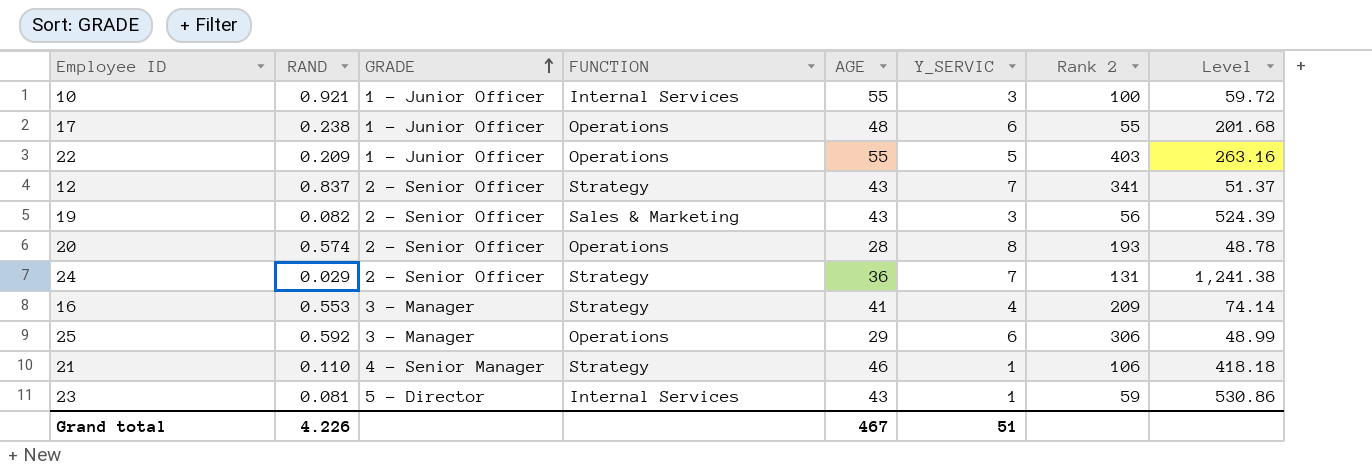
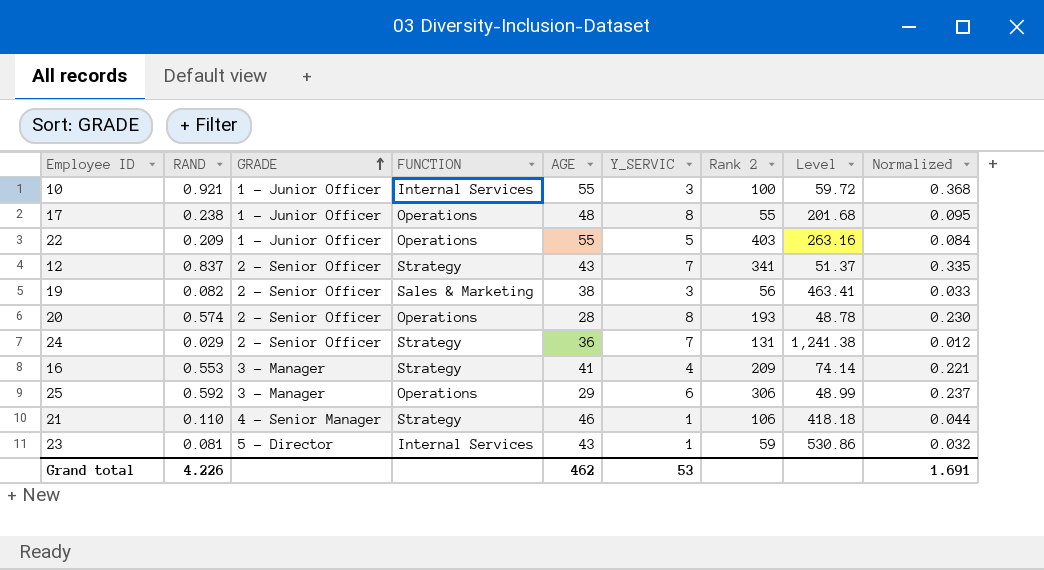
column Normalized | formula: none -> [RAND] * 0.4
17 | Y_SERVIC: 6 -> 8
19 | AGE: 43 -> 38
19 | Level: 524.39 -> 463.41
Grand total | AGE: 467 -> 462
Grand total | Y_SERVIC: 51 -> 53

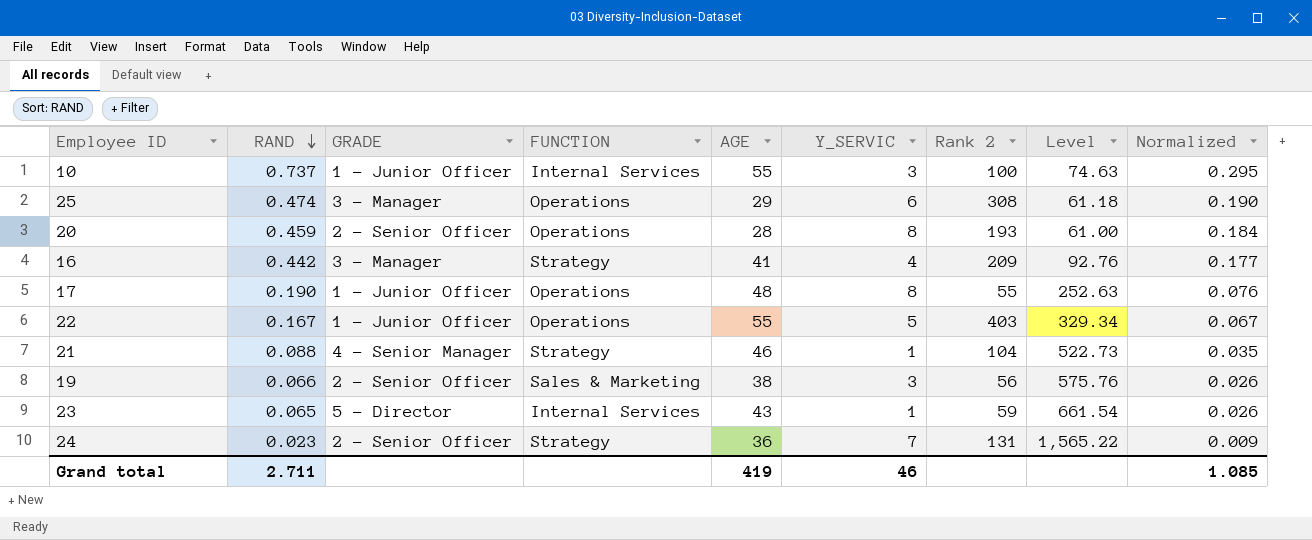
row order: GRADE ascending -> RAND descending
row 12: 0.837 | 2 - Senior Officer | Strategy | 43 | 7 | 341 | 51.37 | 0.335 -> none
10 | RAND: 0.921 -> 0.737
10 | Level: 59.72 -> 74.63
10 | Normalized: 0.368 -> 0.295
25 | RAND: 0.592 -> 0.474
25 | Rank 2: 306 -> 308
25 | Level: 48.99 -> 61.18
25 | Normalized: 0.237 -> 0.190
20 | RAND: 0.574 -> 0.459
20 | Level: 48.78 -> 61.00
20 | Normalized: 0.230 -> 0.184
16 | RAND: 0.553 -> 0.442
16 | Level: 74.14 -> 92.76
16 | Normalized: 0.221 -> 0.177
17 | RAND: 0.238 -> 0.190
17 | Level: 201.68 -> 252.63
17 | Normalized: 0.095 -> 0.076
22 | RAND: 0.209 -> 0.167
22 | Level: 263.16 -> 329.34
22 | Normalized: 0.084 -> 0.067
21 | RAND: 0.110 -> 0.088
21 | Rank 2: 106 -> 104
21 | Level: 418.18 -> 522.73
21 | Normalized: 0.044 -> 0.035
19 | RAND: 0.082 -> 0.066
19 | Level: 463.41 -> 575.76
19 | Normalized: 0.033 -> 0.026
23 | RAND: 0.081 -> 0.065
23 | Level: 530.86 -> 661.54
23 | Normalized: 0.032 -> 0.026
24 | RAND: 0.029 -> 0.023
24 | Level: 1,241.38 -> 1,565.22
24 | Normalized: 0.012 -> 0.009
Grand total | RAND: 4.226 -> 2.711
Grand total | AGE: 462 -> 419
Grand total | Y_SERVIC: 53 -> 46
Grand total | Normalized: 1.691 -> 1.085

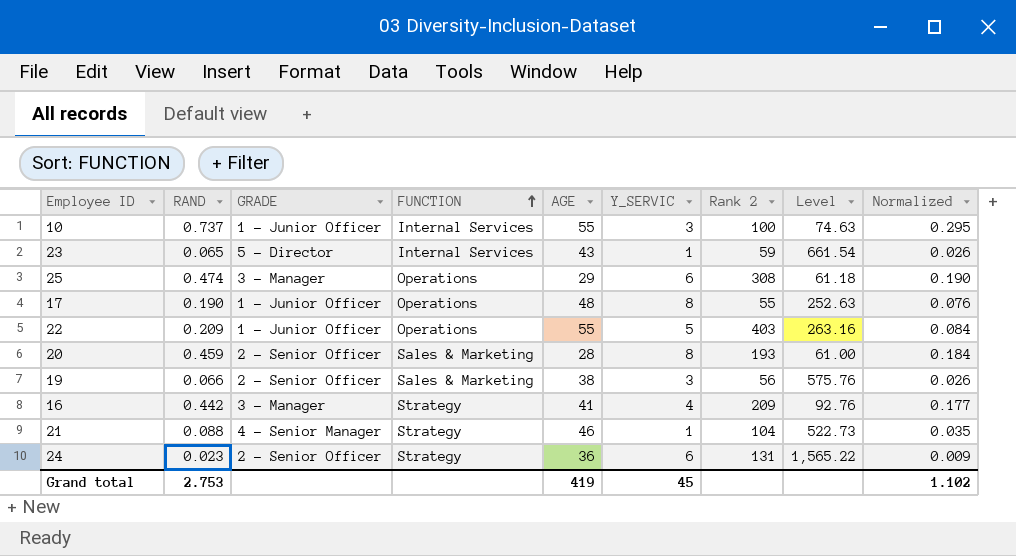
row order: RAND descending -> FUNCTION ascending
22 | RAND: 0.167 -> 0.209
22 | Level: 329.34 -> 263.16
22 | Normalized: 0.067 -> 0.084
20 | FUNCTION: Operations -> Sales & Marketing
24 | Y_SERVIC: 7 -> 6
Grand total | RAND: 2.711 -> 2.753
Grand total | Y_SERVIC: 46 -> 45
Grand total | Normalized: 1.085 -> 1.102

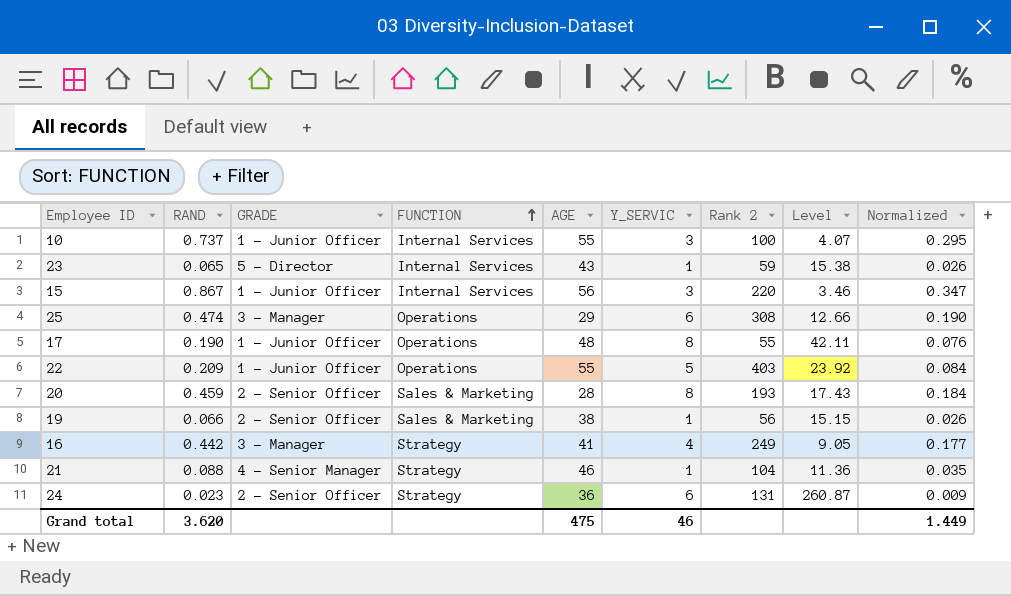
column Level | formula: [AGE] / [RAND] -> [Y_SERVIC] / [RAND]
row 15: none -> 0.867 | 1 - Junior Officer | Internal Services | 56 | 3 | 220 | 3.46 | 0.347
19 | Y_SERVIC: 3 -> 1
16 | Rank 2: 209 -> 249
Grand total | RAND: 2.753 -> 3.620
Grand total | AGE: 419 -> 475
Grand total | Y_SERVIC: 45 -> 46
Grand total | Normalized: 1.102 -> 1.449

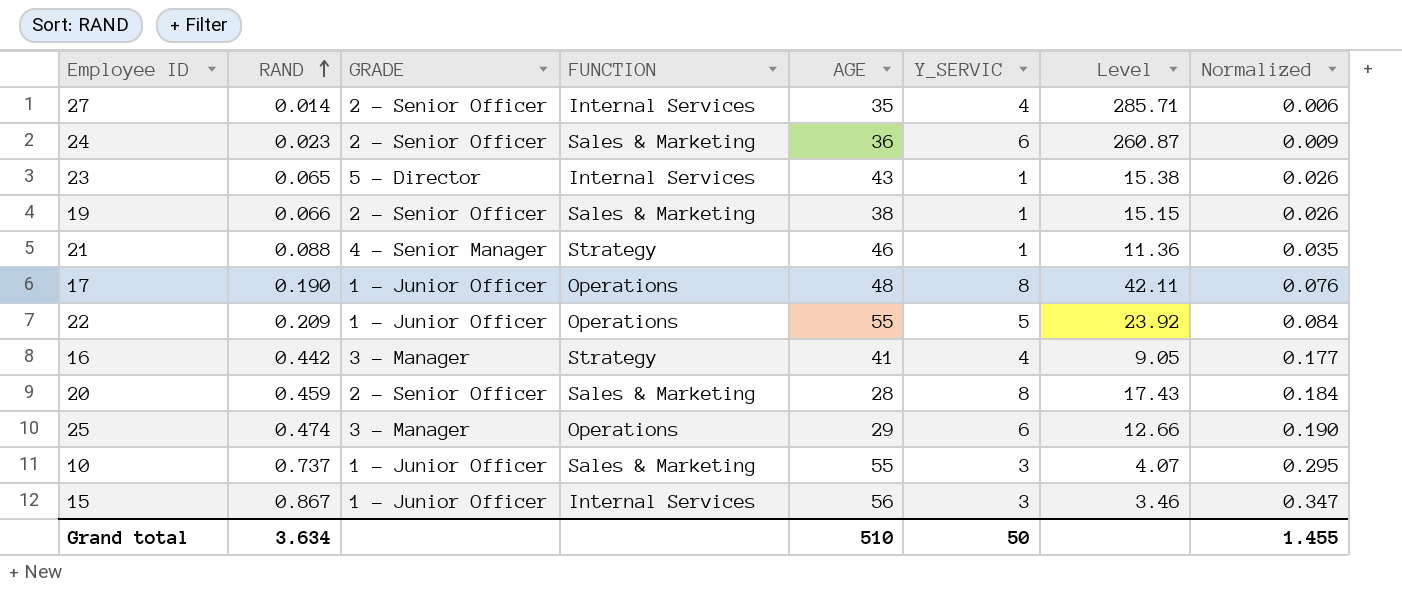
row order: FUNCTION ascending -> RAND ascending
column Rank 2 | position: 7 -> none
row 27: none -> 0.014 | 2 - Senior Officer | Internal Services | 35 | 4 | 285.71 | 0.006
24 | FUNCTION: Strategy -> Sales & Marketing
10 | FUNCTION: Internal Services -> Sales & Marketing
Grand total | RAND: 3.620 -> 3.634
Grand total | AGE: 475 -> 510
Grand total | Y_SERVIC: 46 -> 50
Grand total | Normalized: 1.449 -> 1.455

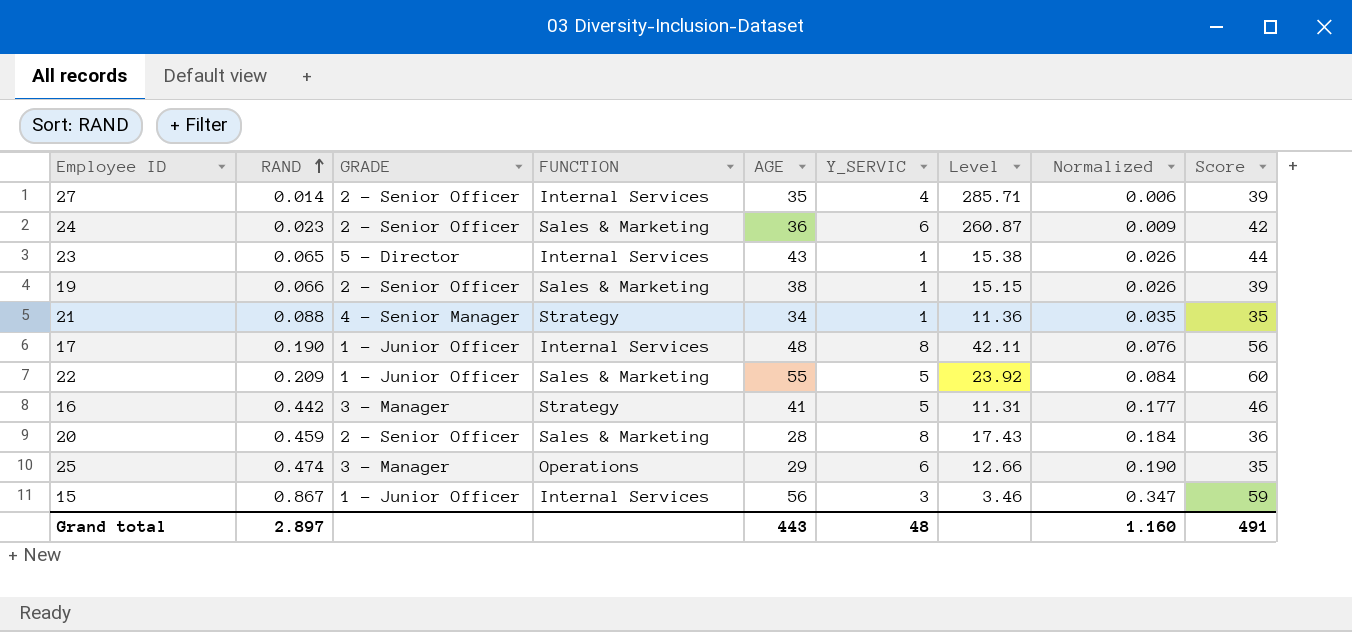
column Score | formula: none -> [AGE] + [Y_SERVIC]
row 10: 0.737 | 1 - Junior Officer | Sales & Marketing | 55 | 3 | 4.07 | 0.295 -> none
21 | AGE: 46 -> 34
17 | FUNCTION: Operations -> Internal Services
22 | FUNCTION: Operations -> Sales & Marketing
16 | Y_SERVIC: 4 -> 5
16 | Level: 9.05 -> 11.31
Grand total | RAND: 3.634 -> 2.897
Grand total | AGE: 510 -> 443
Grand total | Y_SERVIC: 50 -> 48
Grand total | Normalized: 1.455 -> 1.160

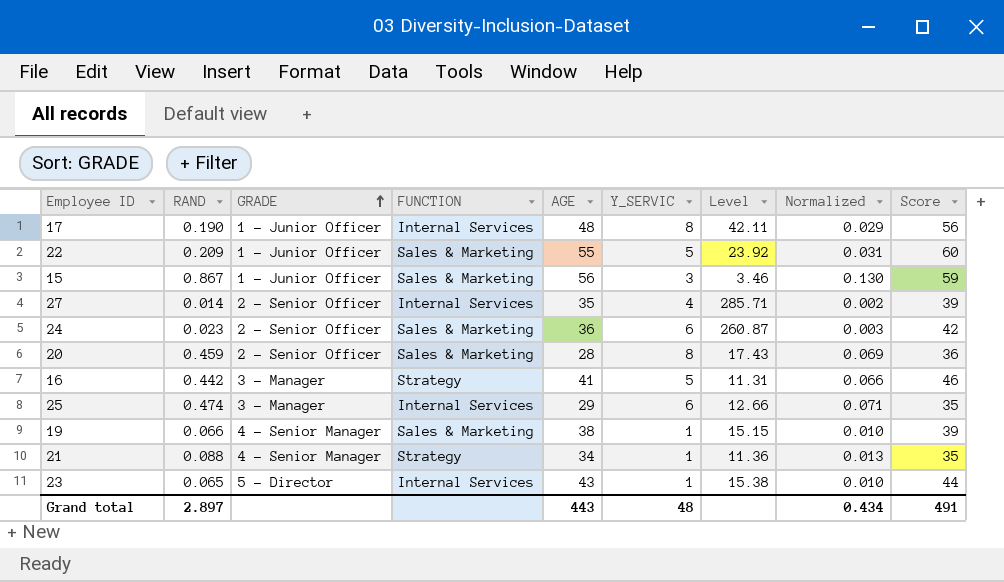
row order: RAND ascending -> GRADE ascending
column Normalized | formula: [RAND] * 0.4 -> [RAND] * 0.15
15 | FUNCTION: Internal Services -> Sales & Marketing
25 | FUNCTION: Operations -> Internal Services
19 | GRADE: 2 - Senior Officer -> 4 - Senior Manager
Grand total | Normalized: 1.160 -> 0.434

